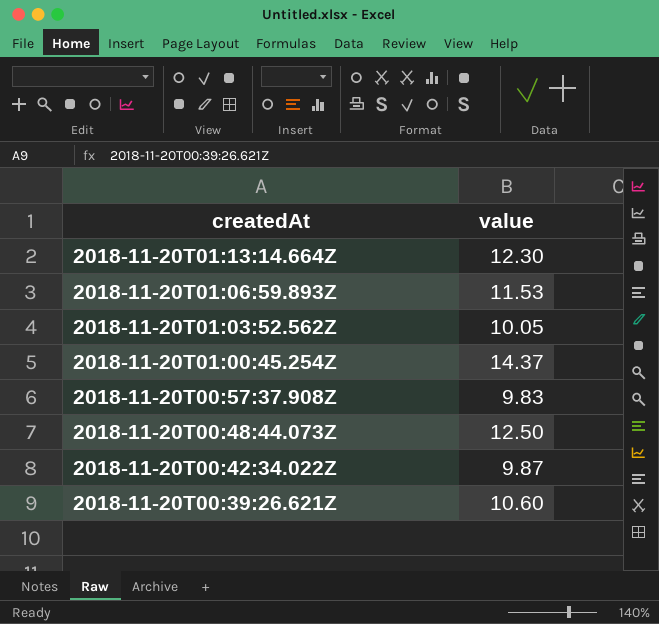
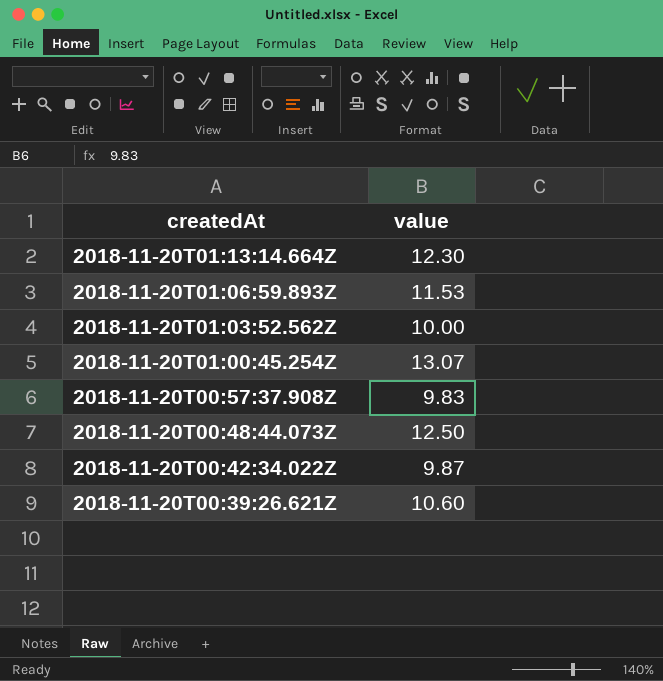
2018-11-20T01:03:52.562Z | value: 10.05 -> 10.00
2018-11-20T01:00:45.254Z | value: 14.37 -> 13.07

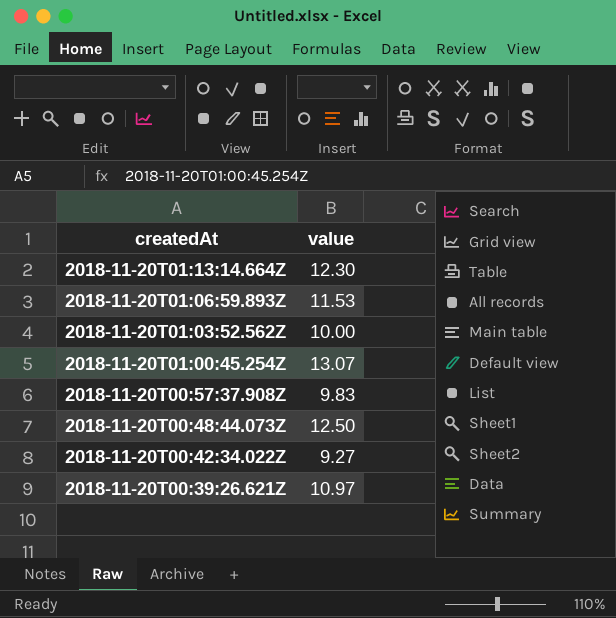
2018-11-20T00:42:34.022Z | value: 9.87 -> 9.27
2018-11-20T00:39:26.621Z | value: 10.60 -> 10.97

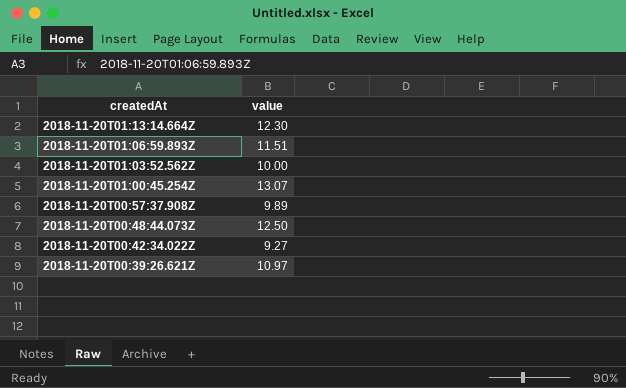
2018-11-20T01:06:59.893Z | value: 11.53 -> 11.51
2018-11-20T00:57:37.908Z | value: 9.83 -> 9.89

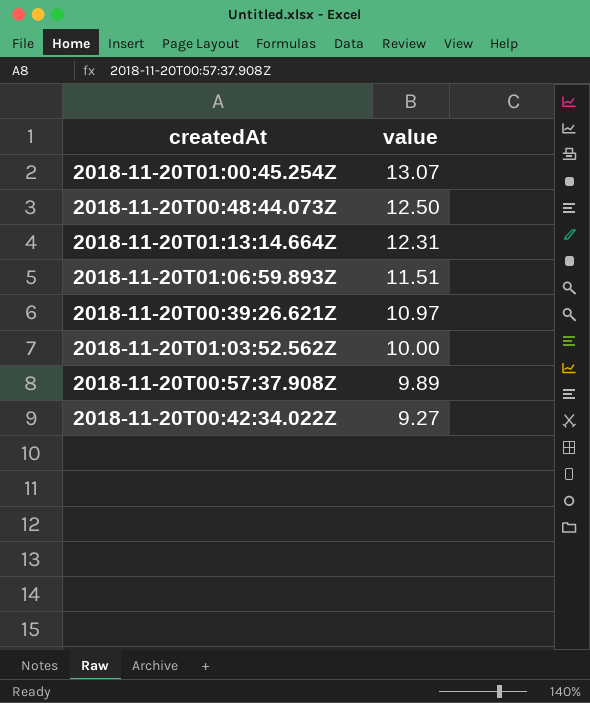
row order: createdAt descending -> value descending
2018-11-20T01:13:14.664Z | value: 12.30 -> 12.31

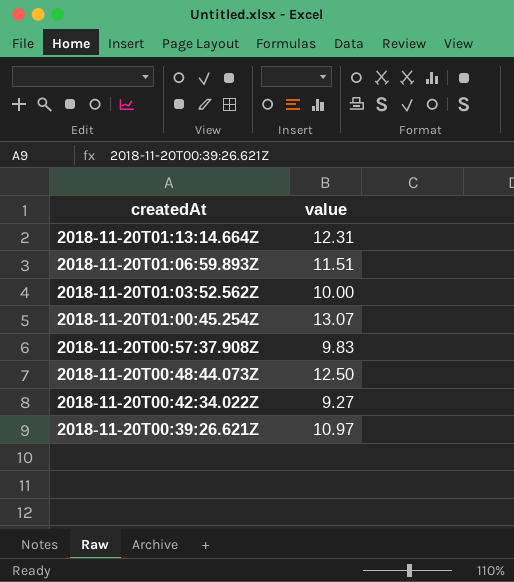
row order: value descending -> createdAt descending
2018-11-20T00:57:37.908Z | value: 9.89 -> 9.83

